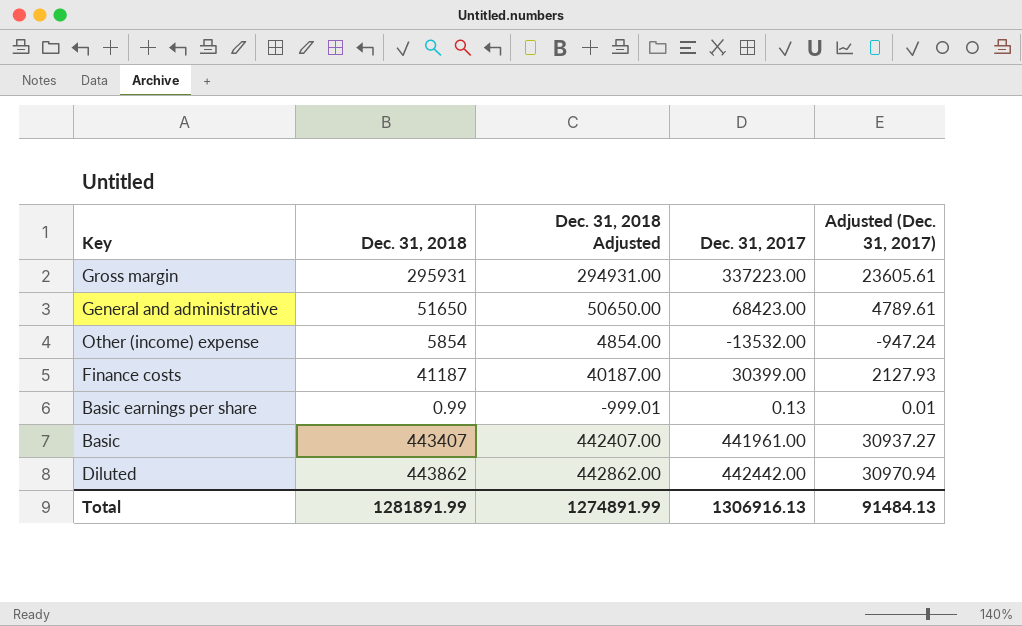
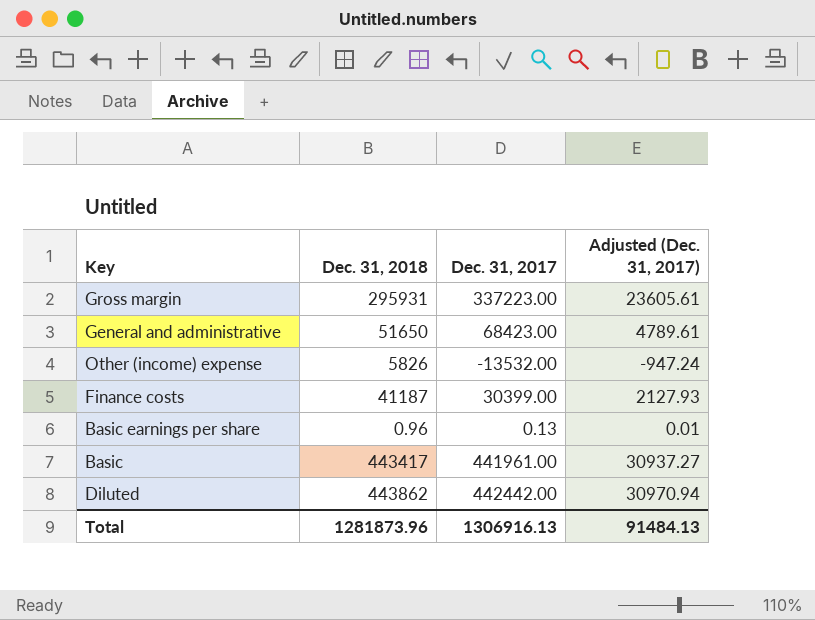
column Dec. 31, 2018 Adjusted | formula: [Dec. 31, 2018] - 1000 -> none
Other (income) expense | Dec. 31, 2018: 5854 -> 5826
Basic earnings per share | Dec. 31, 2018: 0.99 -> 0.96
Basic | Dec. 31, 2018: 443407 -> 443417
Total | Dec. 31, 2018: 1281891.99 -> 1281873.96

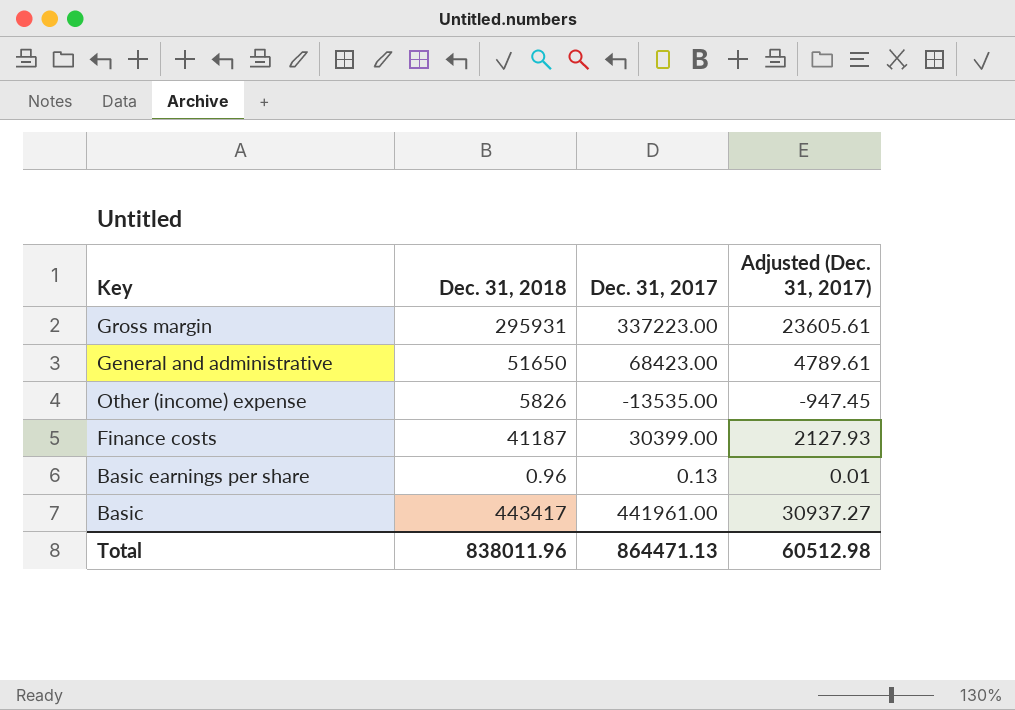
row Diluted: 443862 | 442442.00 | 30970.94 -> none
Other (income) expense | Dec. 31, 2017: -13532.00 -> -13535.00
Other (income) expense | Adjusted (Dec. 31, 2017): -947.24 -> -947.45
Total | Dec. 31, 2018: 1281873.96 -> 838011.96
Total | Dec. 31, 2017: 1306916.13 -> 864471.13
Total | Adjusted (Dec. 31, 2017): 91484.13 -> 60512.98

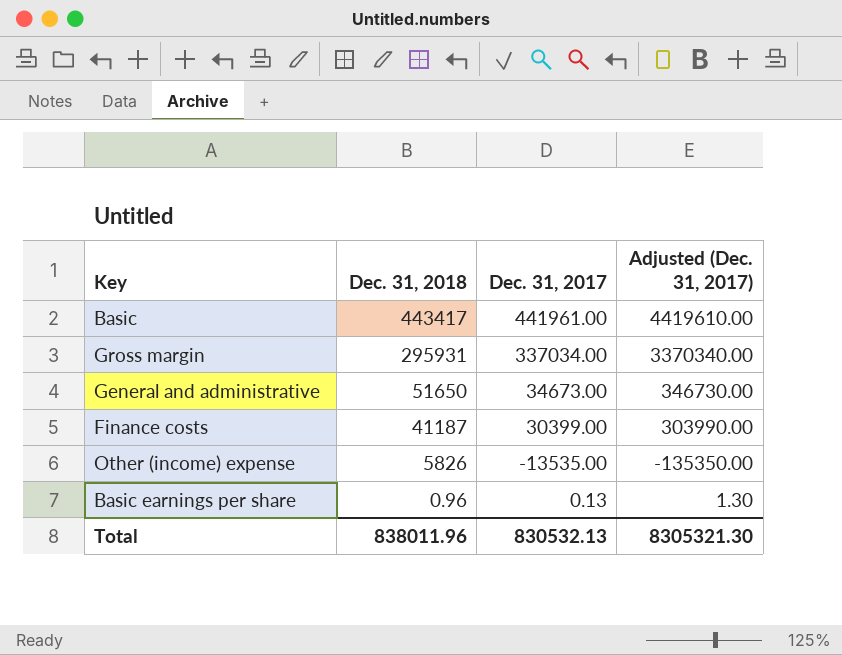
row order: none -> Dec. 31, 2018 descending
column Adjusted (Dec. 31, 2017) | formula: [Dec. 31, 2017] * 0.07 -> [Dec. 31, 2017] * 10
Gross margin | Dec. 31, 2017: 337223.00 -> 337034.00
General and administrative | Dec. 31, 2017: 68423.00 -> 34673.00
Total | Dec. 31, 2017: 864471.13 -> 830532.13
Total | Adjusted (Dec. 31, 2017): 60512.98 -> 8305321.30

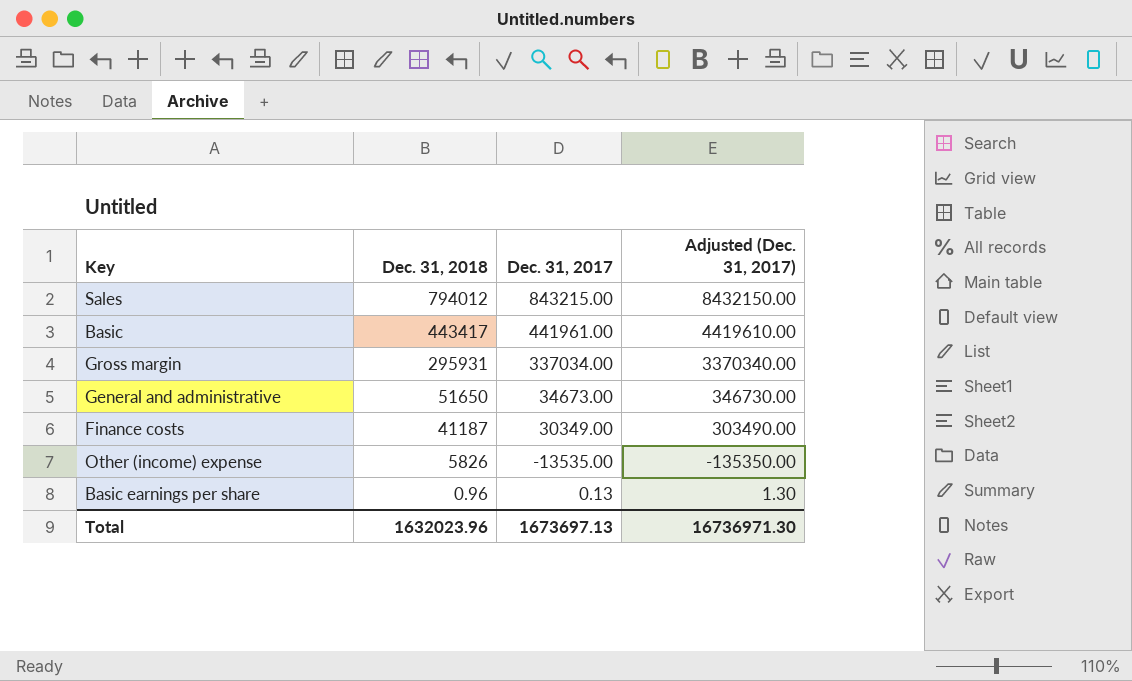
row Sales: none -> 794012 | 843215.00 | 8432150.00
Finance costs | Dec. 31, 2017: 30399.00 -> 30349.00
Finance costs | Adjusted (Dec. 31, 2017): 303990.00 -> 303490.00
Total | Dec. 31, 2018: 838011.96 -> 1632023.96
Total | Dec. 31, 2017: 830532.13 -> 1673697.13
Total | Adjusted (Dec. 31, 2017): 8305321.30 -> 16736971.30

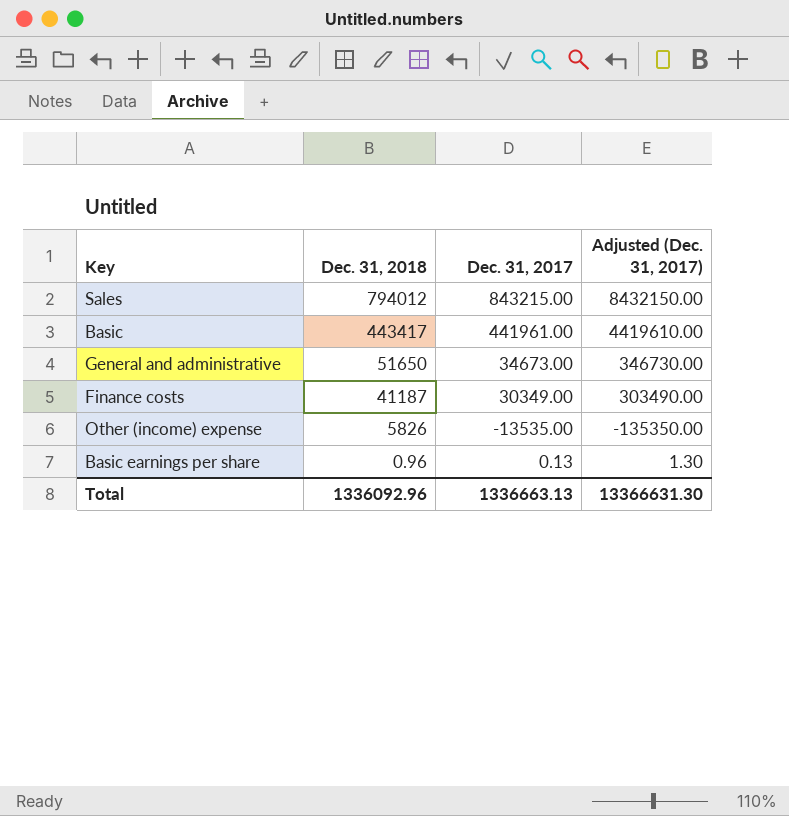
row Gross margin: 295931 | 337034.00 | 3370340.00 -> none
Total | Dec. 31, 2018: 1632023.96 -> 1336092.96
Total | Dec. 31, 2017: 1673697.13 -> 1336663.13
Total | Adjusted (Dec. 31, 2017): 16736971.30 -> 13366631.30

